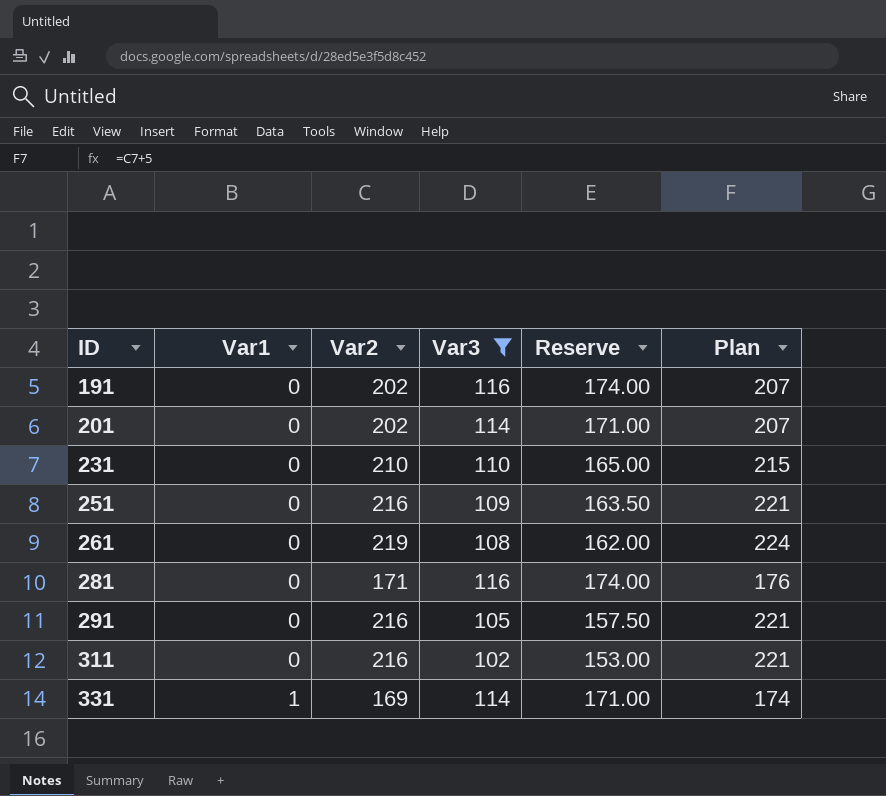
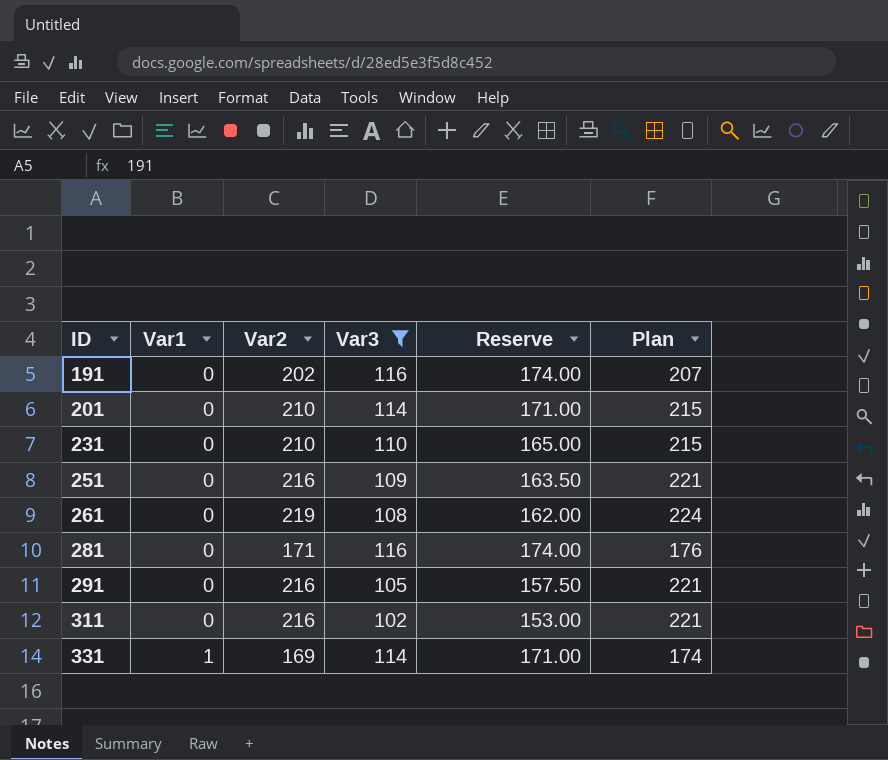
201 | Var2: 202 -> 210
201 | Plan: 207 -> 215

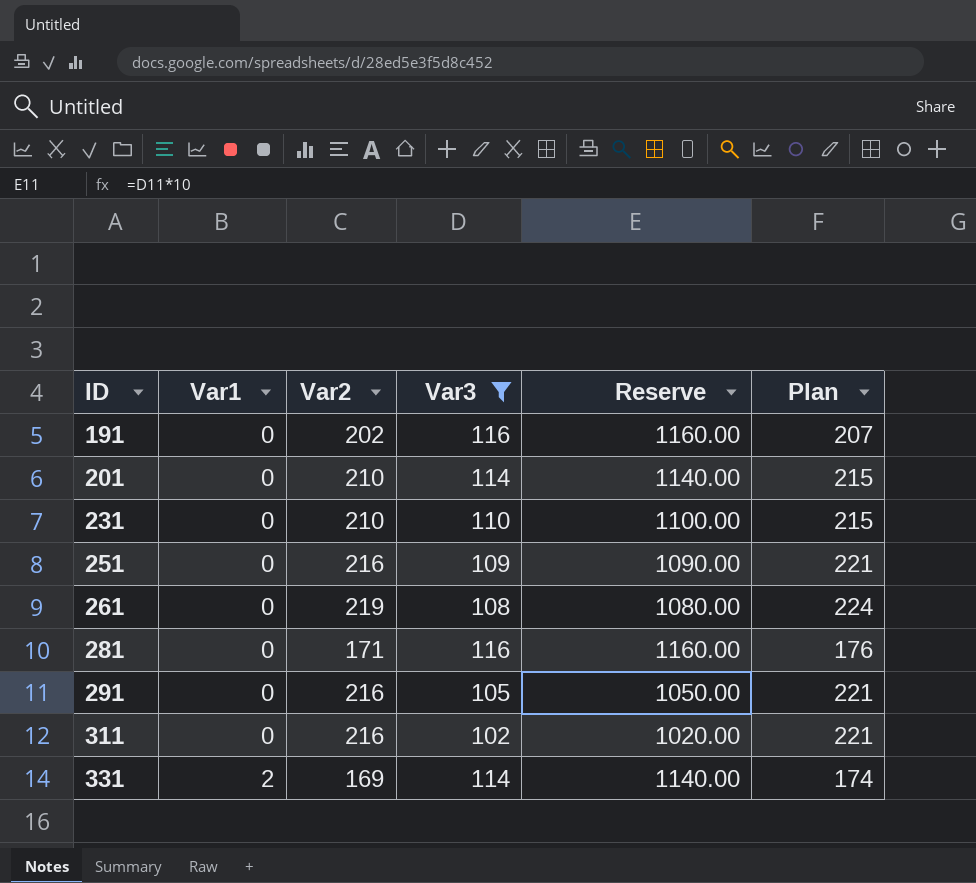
column Reserve | formula: [Var3] * 1.5 -> [Var3] * 10
331 | Var1: 1 -> 2

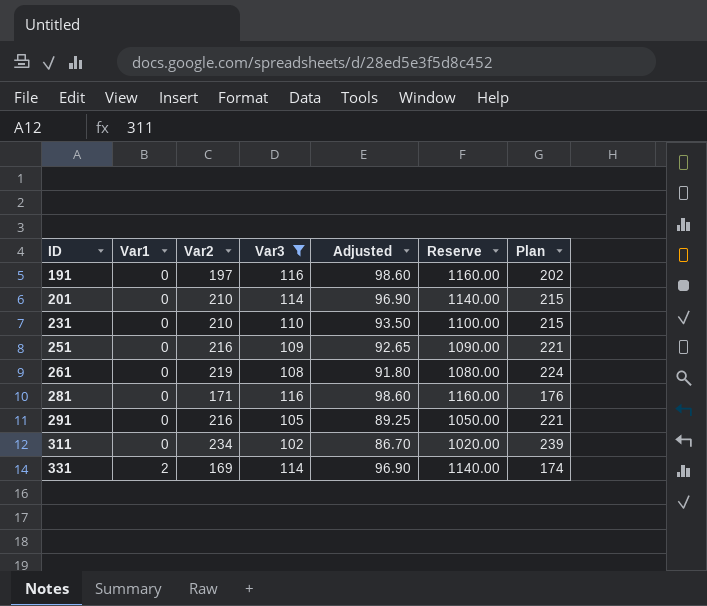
column Adjusted | formula: none -> [Var3] * 0.85
191 | Var2: 202 -> 197
191 | Plan: 207 -> 202
311 | Var2: 216 -> 234
311 | Plan: 221 -> 239

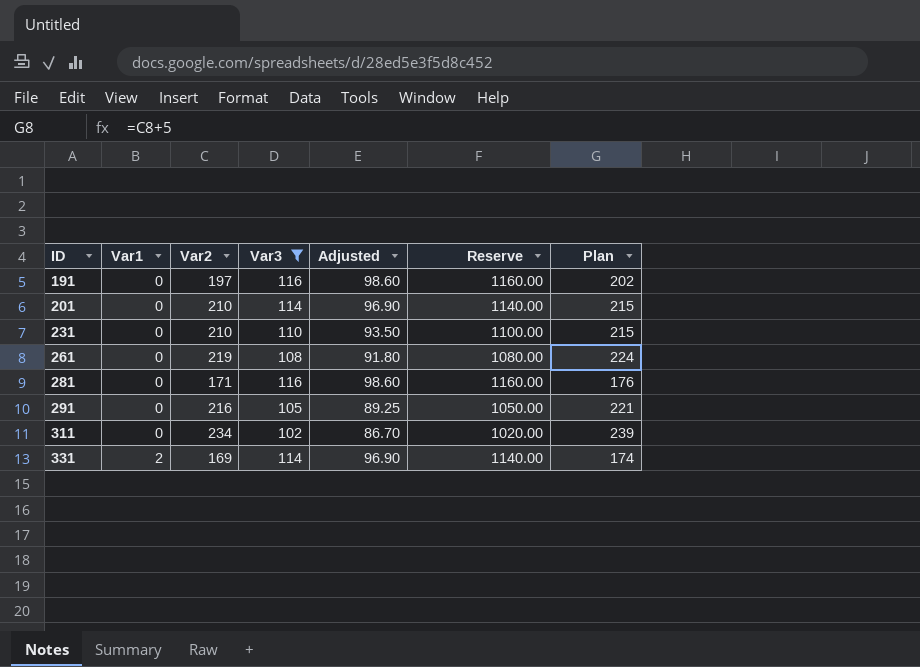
row 251: 0 | 216 | 109 | 92.65 | 1090.00 | 221 -> none

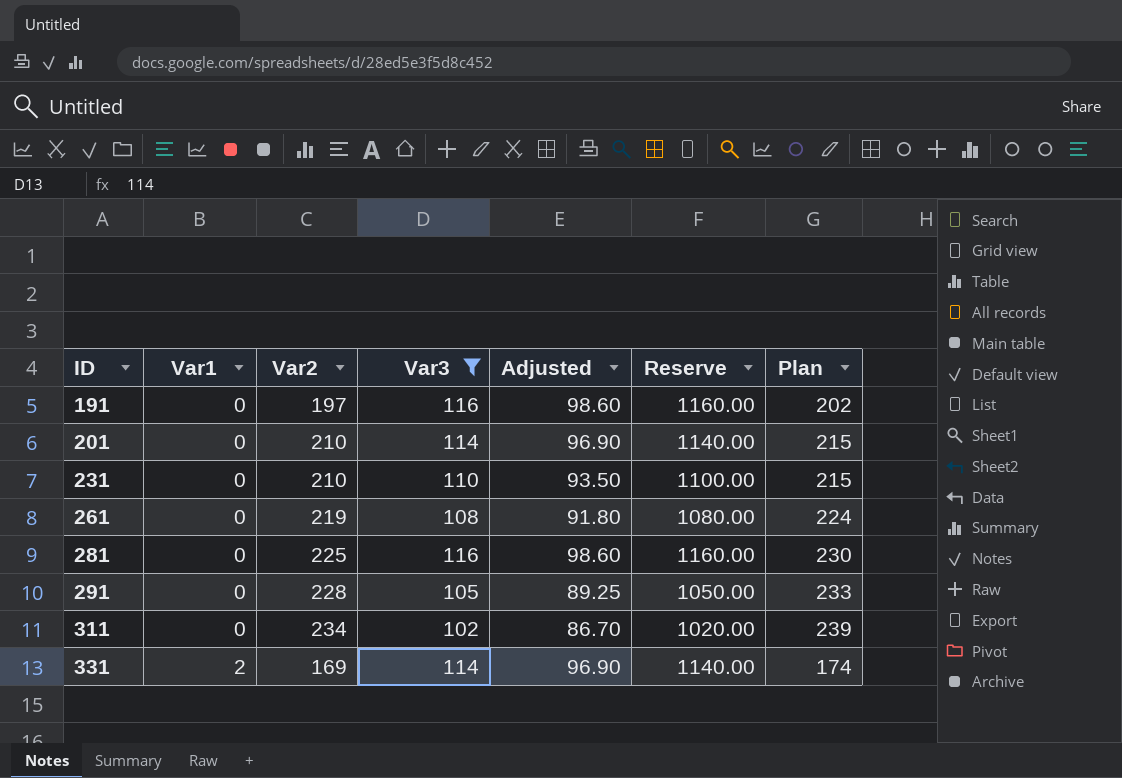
281 | Var2: 171 -> 225
281 | Plan: 176 -> 230
291 | Var2: 216 -> 228
291 | Plan: 221 -> 233

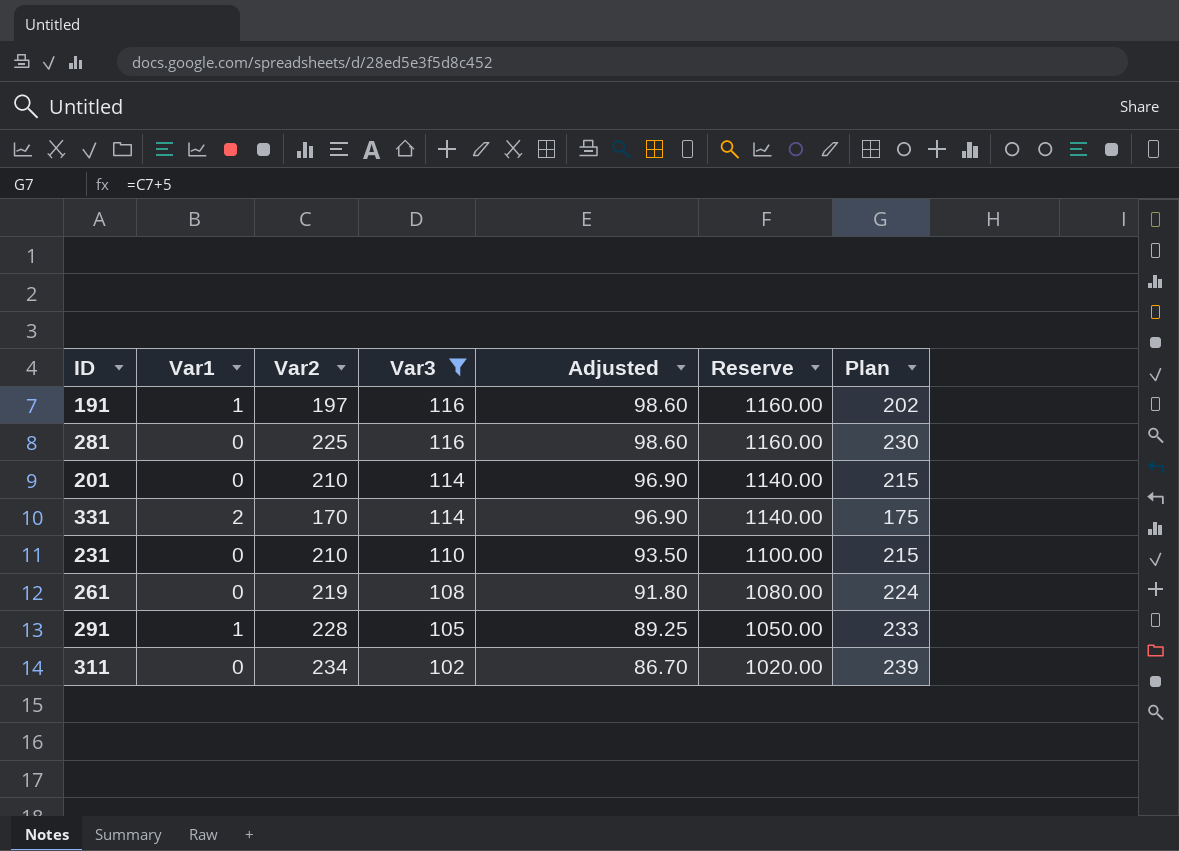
row order: ID ascending -> Var3 descending
191 | Var1: 0 -> 1
331 | Var2: 169 -> 170
331 | Plan: 174 -> 175
291 | Var1: 0 -> 1

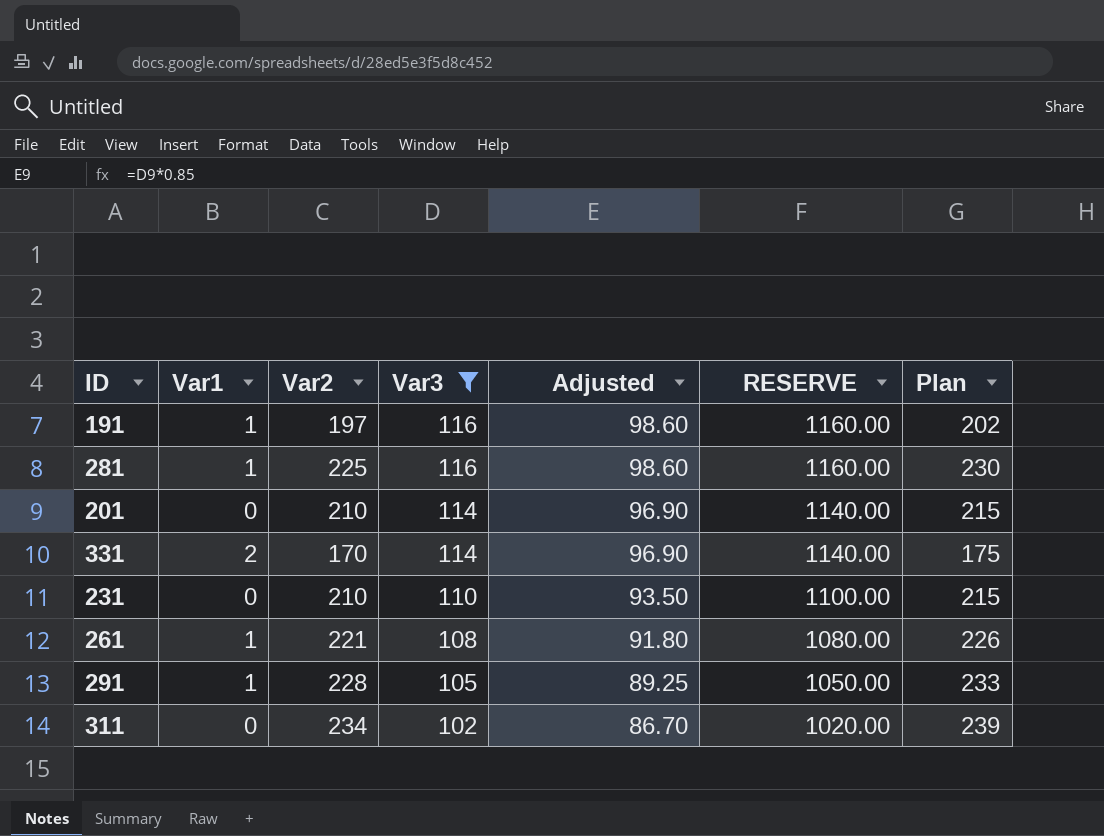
column name: Reserve -> RESERVE
281 | Var1: 0 -> 1
261 | Var1: 0 -> 1
261 | Var2: 219 -> 221
261 | Plan: 224 -> 226

